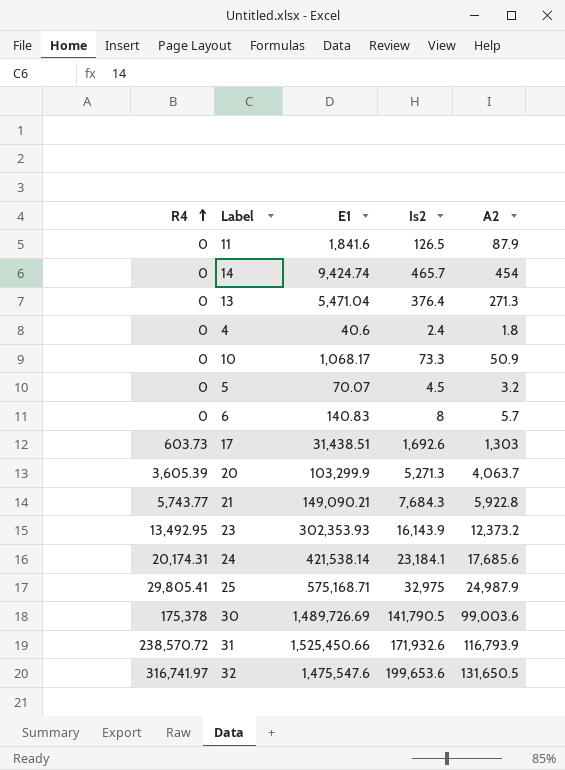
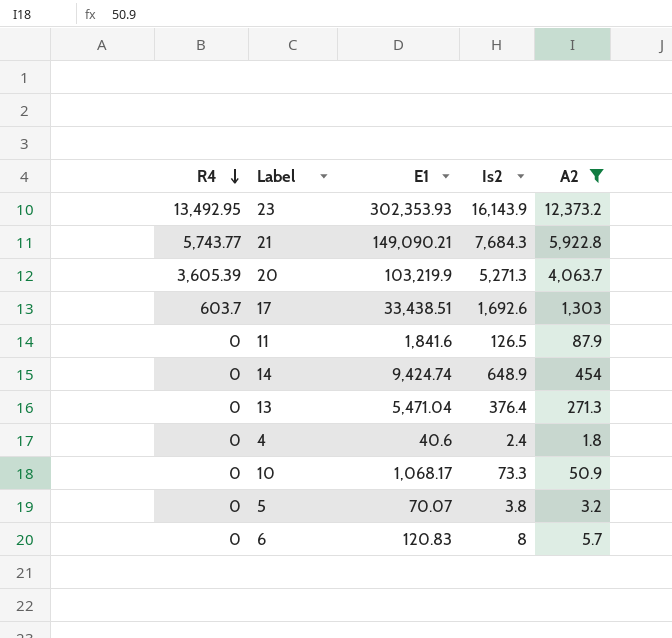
filter: none -> A2 <= 12,373.2
row order: R4 ascending -> R4 descending
20 | E1: 103,299.9 -> 103,219.9
17 | R4: 603.73 -> 603.7
17 | E1: 31,438.51 -> 33,438.51
14 | Is2: 465.7 -> 648.9
5 | Is2: 4.5 -> 3.8
6 | E1: 140.83 -> 120.83

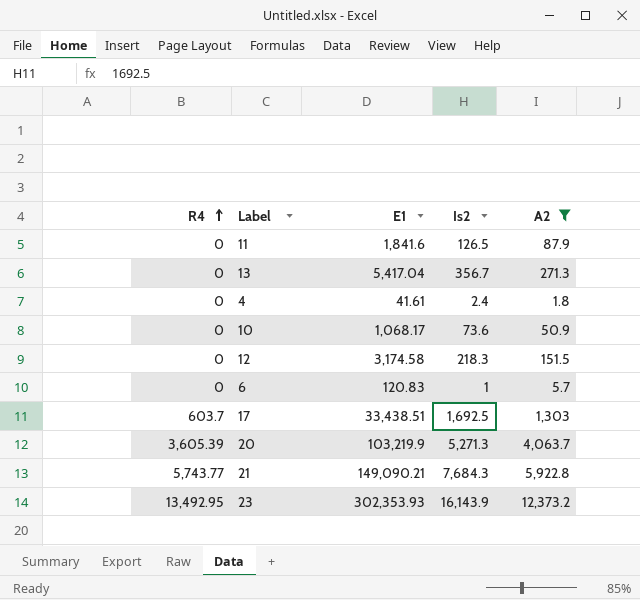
row order: R4 descending -> R4 ascending
row 14: 0 | 9,424.74 | 648.9 | 454 -> none
row 5: 0 | 70.07 | 3.8 | 3.2 -> none
13 | E1: 5,471.04 -> 5,417.04
13 | Is2: 376.4 -> 356.7
4 | E1: 40.6 -> 41.61
10 | Is2: 73.3 -> 73.6
row 12: none -> 0 | 3,174.58 | 218.3 | 151.5
6 | Is2: 8 -> 1
17 | Is2: 1,692.6 -> 1,692.5

